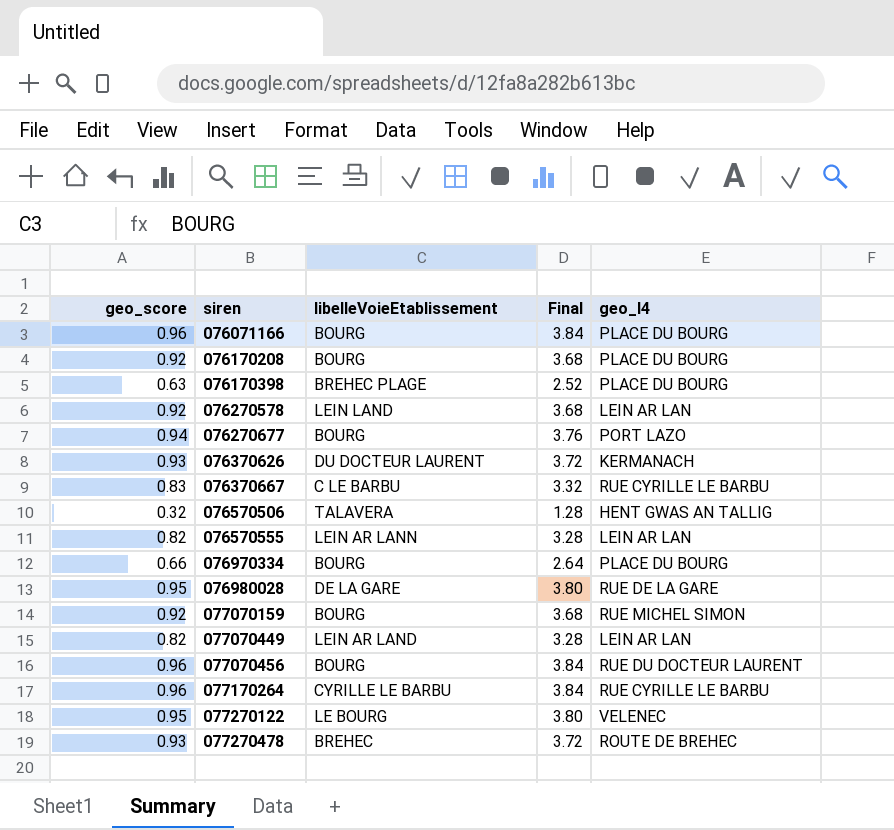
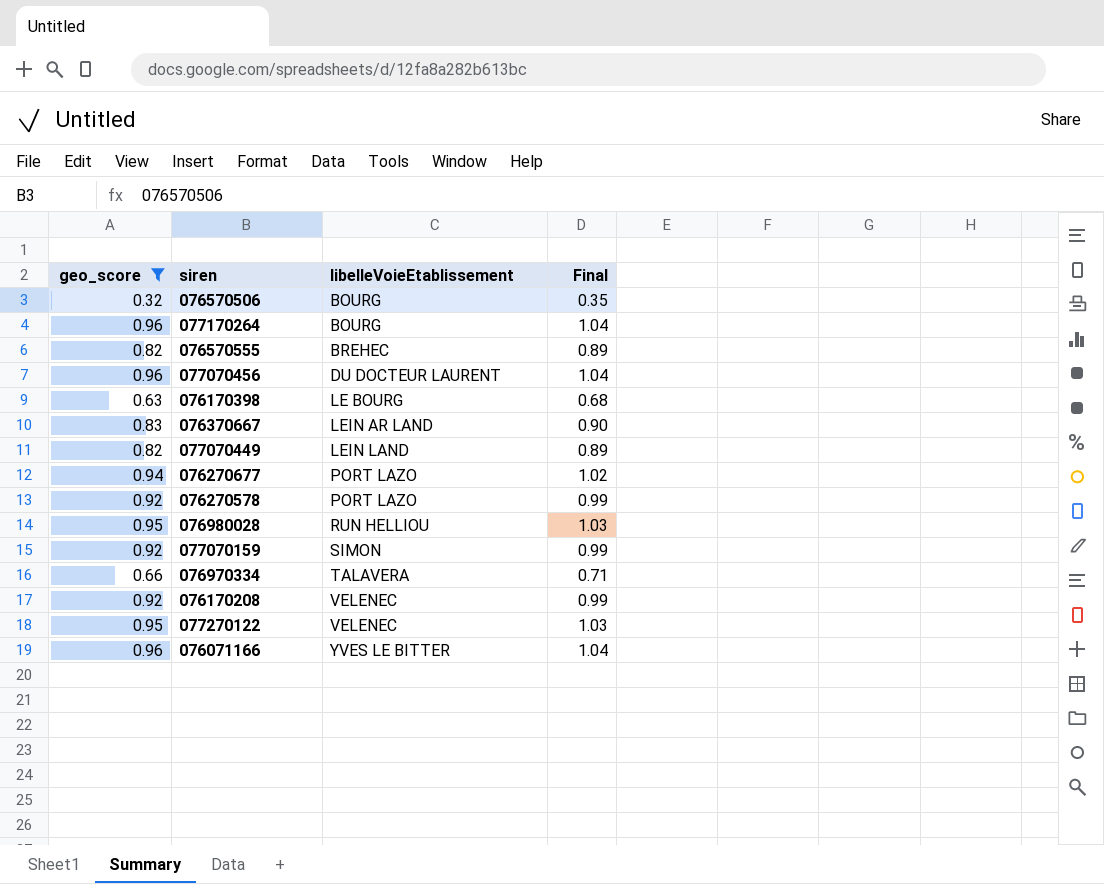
filter: none -> geo_score != 0.93
row order: siren ascending -> libelleVoieEtablissement ascending
column geo_l4 | position: 5 -> none
column Final | formula: [geo_score] * 4 -> [geo_score] * 1.08
076570506 | libelleVoieEtablissement: TALAVERA -> BOURG
077170264 | libelleVoieEtablissement: CYRILLE LE BARBU -> BOURG
076570555 | libelleVoieEtablissement: LEIN AR LANN -> BREHEC
077070456 | libelleVoieEtablissement: BOURG -> DU DOCTEUR LAURENT
076170398 | libelleVoieEtablissement: BREHEC PLAGE -> LE BOURG
076370667 | libelleVoieEtablissement: C LE BARBU -> LEIN AR LAND
077070449 | libelleVoieEtablissement: LEIN AR LAND -> LEIN LAND
076270677 | libelleVoieEtablissement: BOURG -> PORT LAZO
076270578 | libelleVoieEtablissement: LEIN LAND -> PORT LAZO
076980028 | libelleVoieEtablissement: DE LA GARE -> RUN HELLIOU
077070159 | libelleVoieEtablissement: BOURG -> SIMON
076970334 | libelleVoieEtablissement: BOURG -> TALAVERA
076170208 | libelleVoieEtablissement: BOURG -> VELENEC
077270122 | libelleVoieEtablissement: LE BOURG -> VELENEC
076071166 | libelleVoieEtablissement: BOURG -> YVES LE BITTER

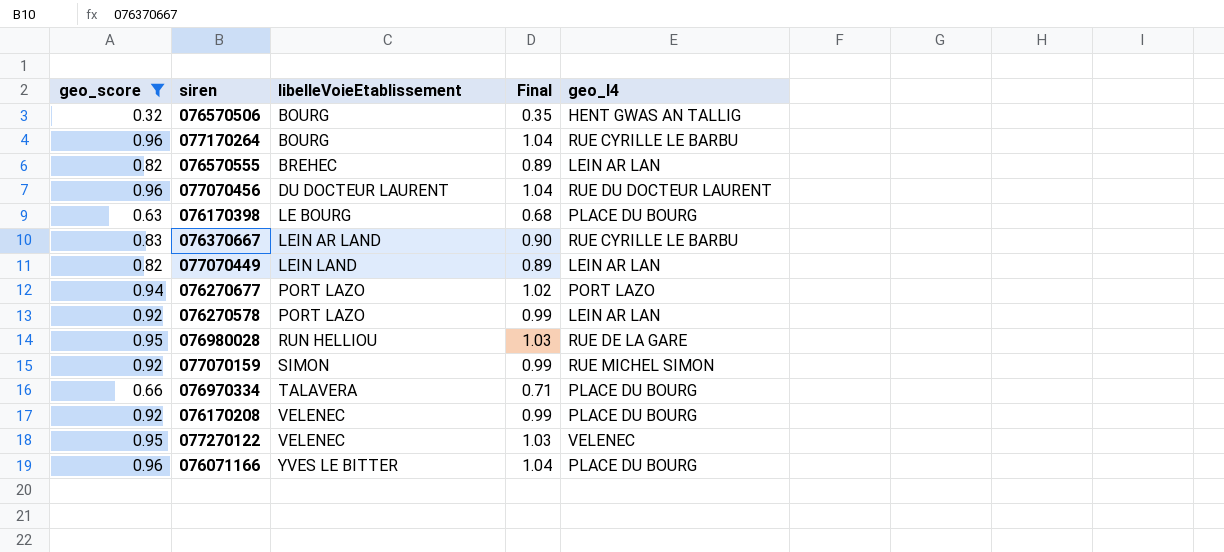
column geo_l4 | position: none -> 5

